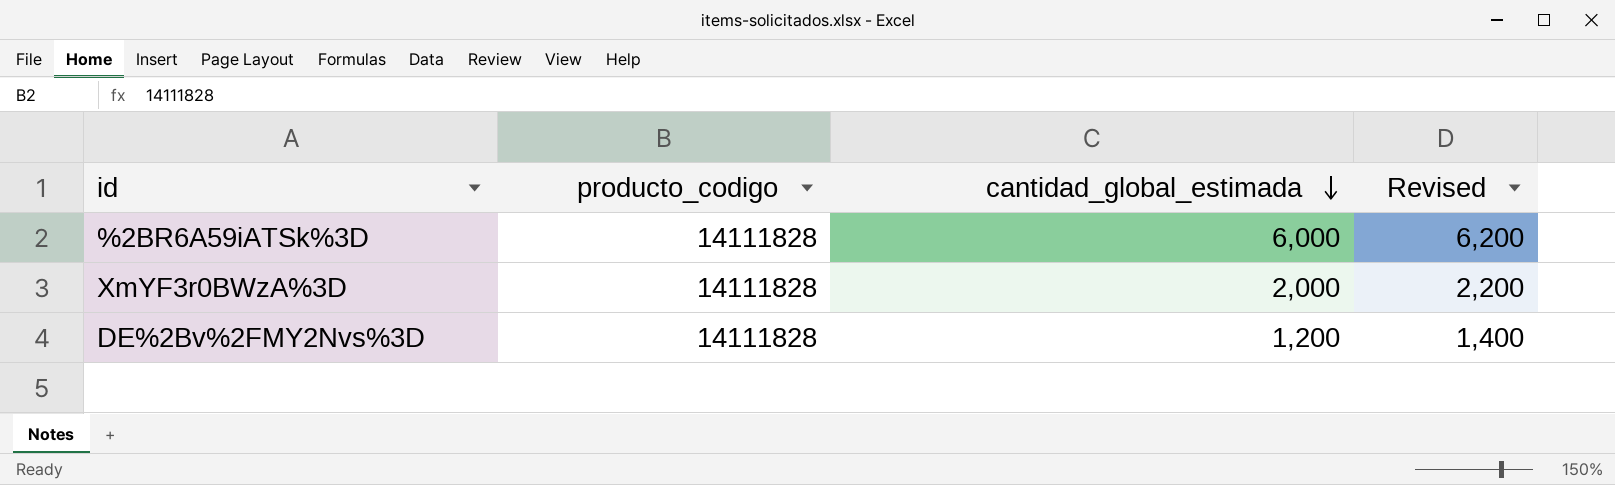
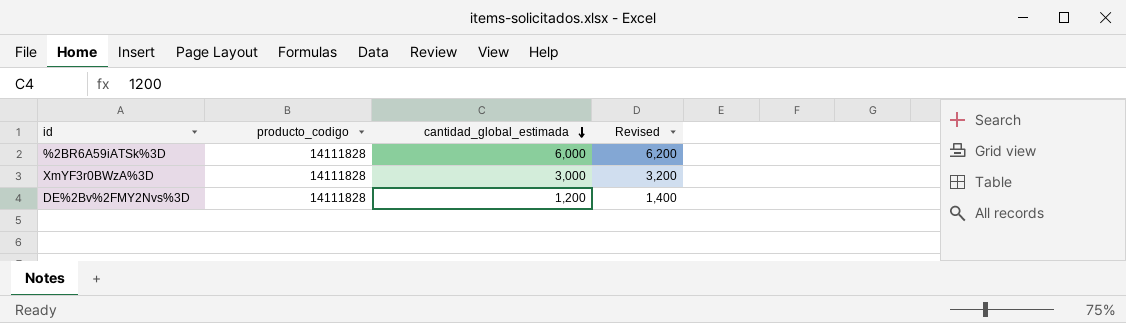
XmYF3r0BWzA%3D | cantidad_global_estimada: 2,000 -> 3,000
XmYF3r0BWzA%3D | Revised: 2,200 -> 3,200

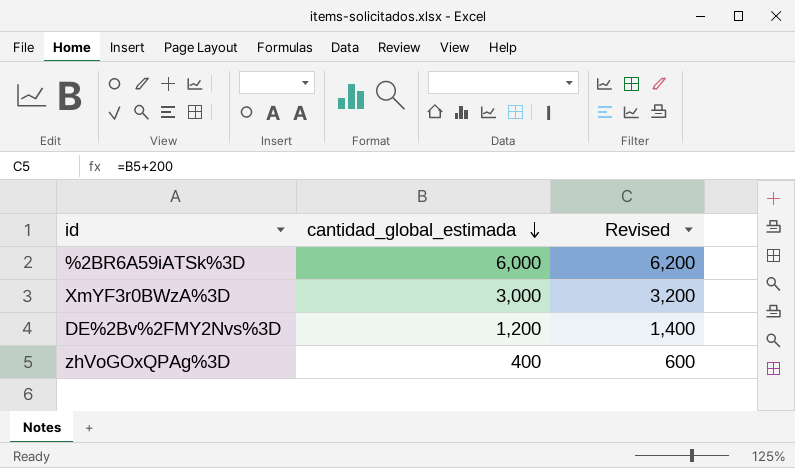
column producto_codigo | position: 2 -> none
row zhVoGOxQPAg%3D: none -> 400 | 600

